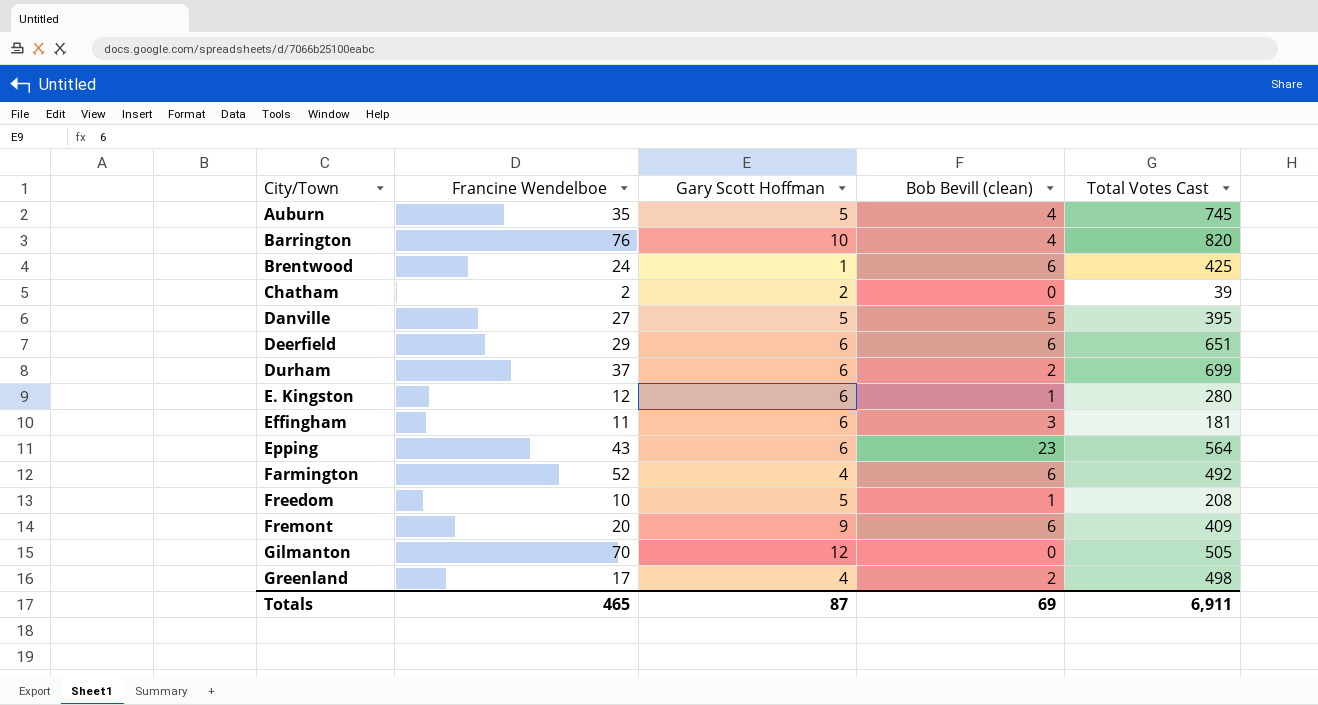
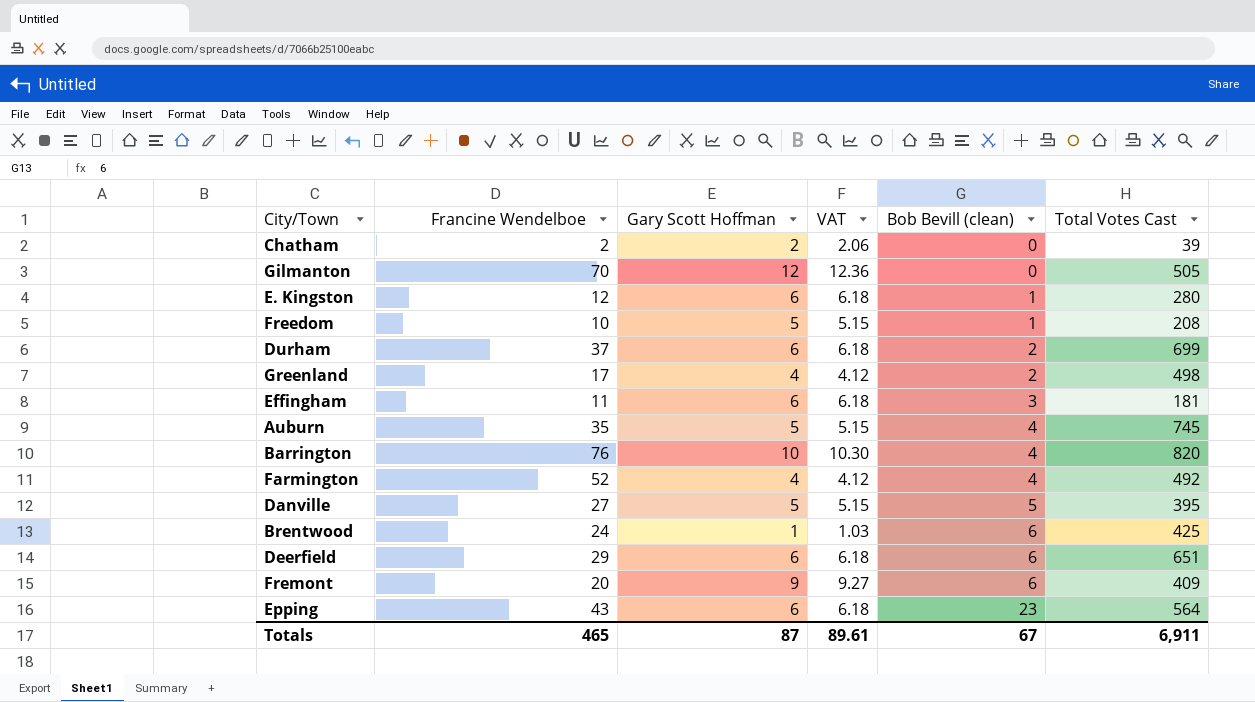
row order: City/Town ascending -> Bob Bevill (clean) ascending
column VAT | formula: none -> [Gary Scott Hoffman] * 1.03
Farmington | Bob Bevill (clean): 6 -> 4
Totals | Bob Bevill (clean): 69 -> 67

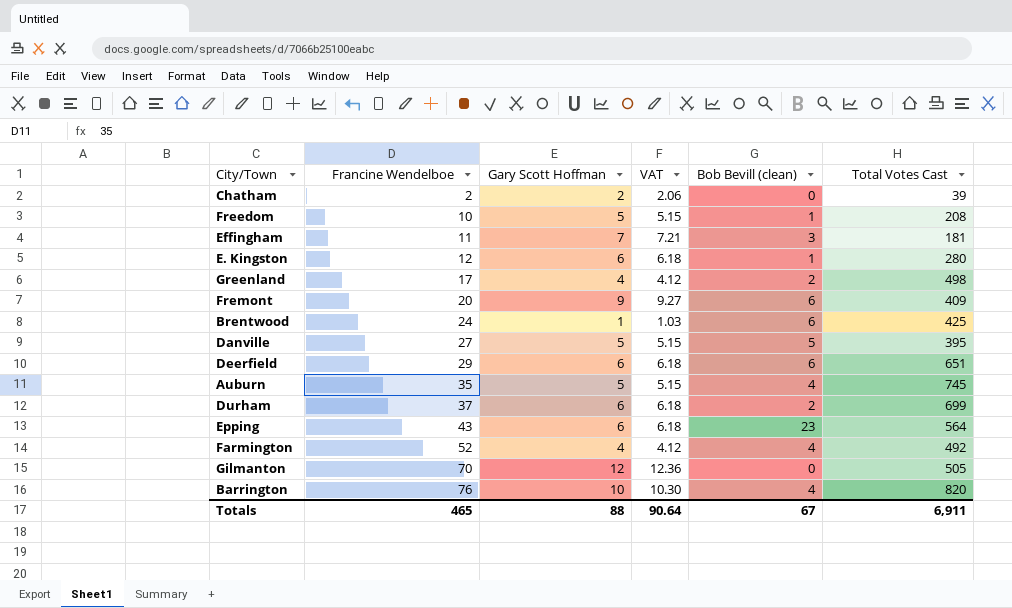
row order: Bob Bevill (clean) ascending -> Francine Wendelboe ascending
Effingham | Gary Scott Hoffman: 6 -> 7
Effingham | VAT: 6.18 -> 7.21
Totals | Gary Scott Hoffman: 87 -> 88
Totals | VAT: 89.61 -> 90.64

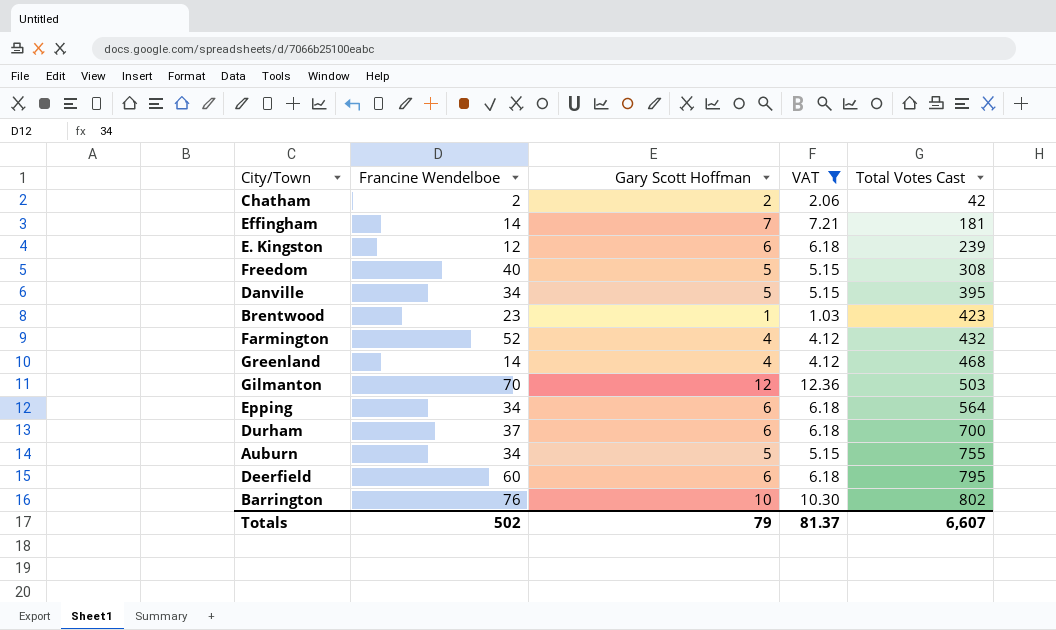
filter: none -> VAT != 9.27
row order: Francine Wendelboe ascending -> Total Votes Cast ascending
column Bob Bevill (clean) | position: 5 -> none
Chatham | Total Votes Cast: 39 -> 42
Effingham | Francine Wendelboe: 11 -> 14
E. Kingston | Total Votes Cast: 280 -> 239
Freedom | Francine Wendelboe: 10 -> 40
Freedom | Total Votes Cast: 208 -> 308
Danville | Francine Wendelboe: 27 -> 34
Brentwood | Francine Wendelboe: 24 -> 23
Brentwood | Total Votes Cast: 425 -> 423
Farmington | Total Votes Cast: 492 -> 432
Greenland | Francine Wendelboe: 17 -> 14
Greenland | Total Votes Cast: 498 -> 468
Gilmanton | Total Votes Cast: 505 -> 503
Epping | Francine Wendelboe: 43 -> 34
Durham | Total Votes Cast: 699 -> 700
Auburn | Francine Wendelboe: 35 -> 34
Auburn | Total Votes Cast: 745 -> 755
Deerfield | Francine Wendelboe: 29 -> 60
Deerfield | Total Votes Cast: 651 -> 795
Barrington | Total Votes Cast: 820 -> 802
Totals | Francine Wendelboe: 465 -> 502
Totals | Gary Scott Hoffman: 88 -> 79
Totals | VAT: 90.64 -> 81.37
Totals | Total Votes Cast: 6,911 -> 6,607

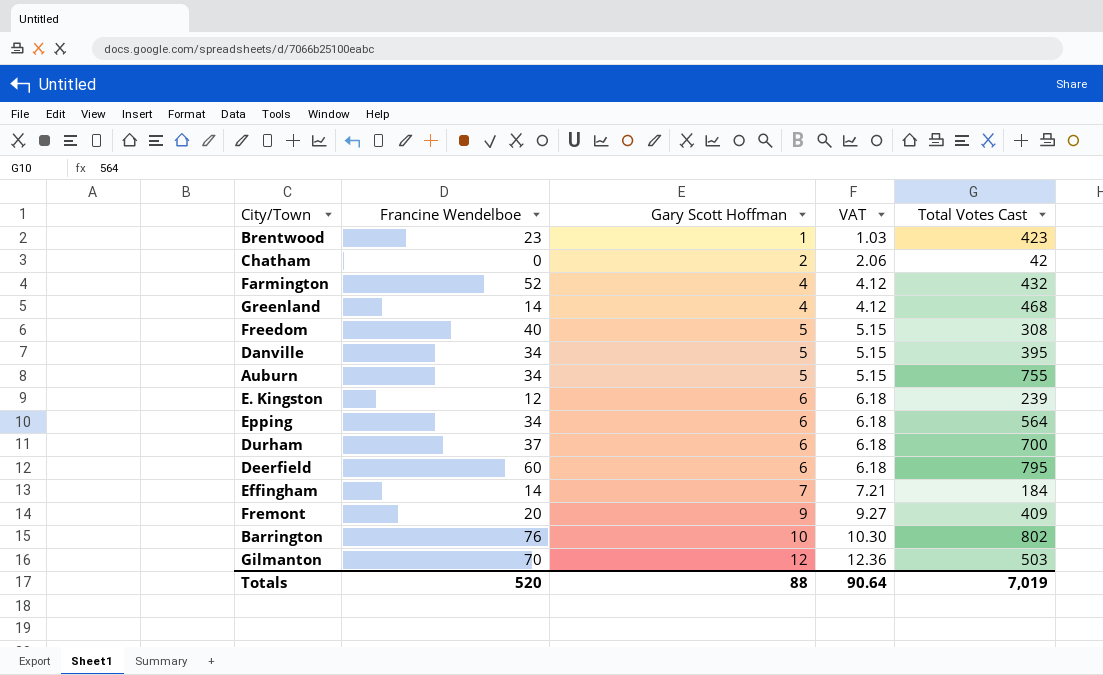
filter: VAT != 9.27 -> none
row order: Total Votes Cast ascending -> Gary Scott Hoffman ascending
Chatham | Francine Wendelboe: 2 -> 0
Effingham | Total Votes Cast: 181 -> 184
Totals | Francine Wendelboe: 502 -> 520
Totals | Gary Scott Hoffman: 79 -> 88
Totals | VAT: 81.37 -> 90.64
Totals | Total Votes Cast: 6,607 -> 7,019

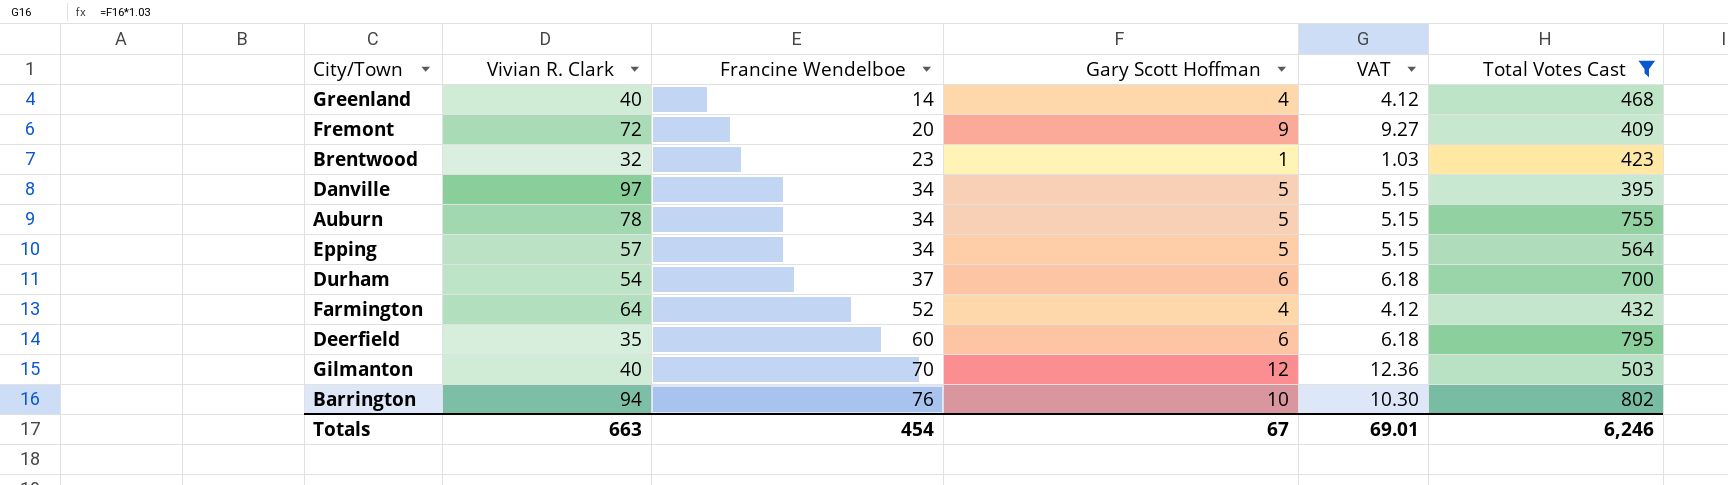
filter: none -> Total Votes Cast >= 395
row order: Gary Scott Hoffman ascending -> Francine Wendelboe ascending
column Vivian R. Clark | position: none -> 2
Epping | Gary Scott Hoffman: 6 -> 5
Epping | VAT: 6.18 -> 5.15
Totals | Francine Wendelboe: 520 -> 454
Totals | Gary Scott Hoffman: 88 -> 67
Totals | VAT: 90.64 -> 69.01
Totals | Total Votes Cast: 7,019 -> 6,246

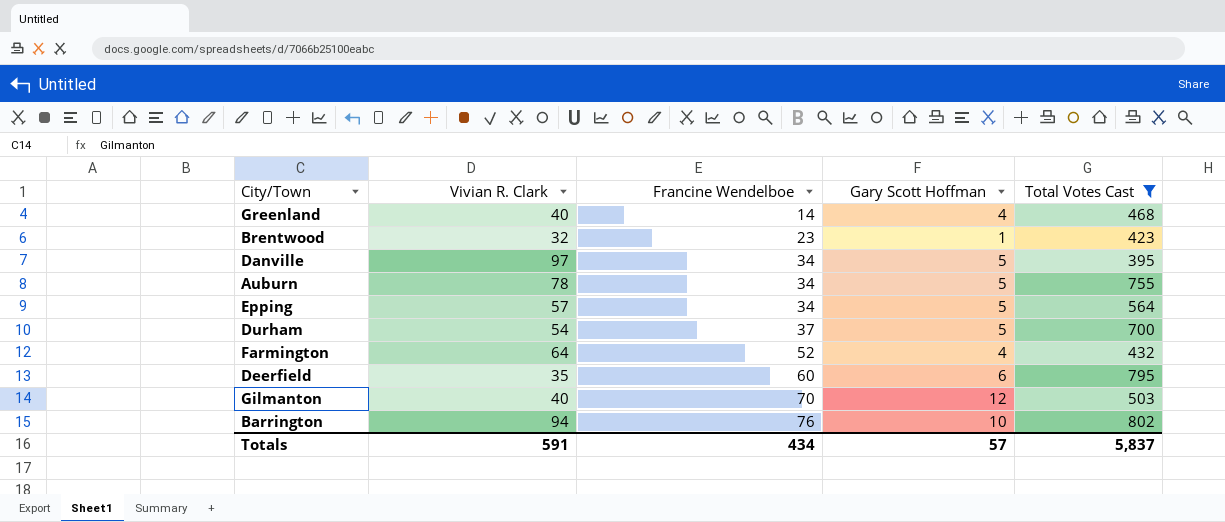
column VAT | formula: [Gary Scott Hoffman] * 1.03 -> none
row Fremont: 72 | 20 | 9 | 9.27 | 409 -> none
Durham | Gary Scott Hoffman: 6 -> 5
Totals | Vivian R. Clark: 663 -> 591
Totals | Francine Wendelboe: 454 -> 434
Totals | Gary Scott Hoffman: 67 -> 57
Totals | Total Votes Cast: 6,246 -> 5,837

